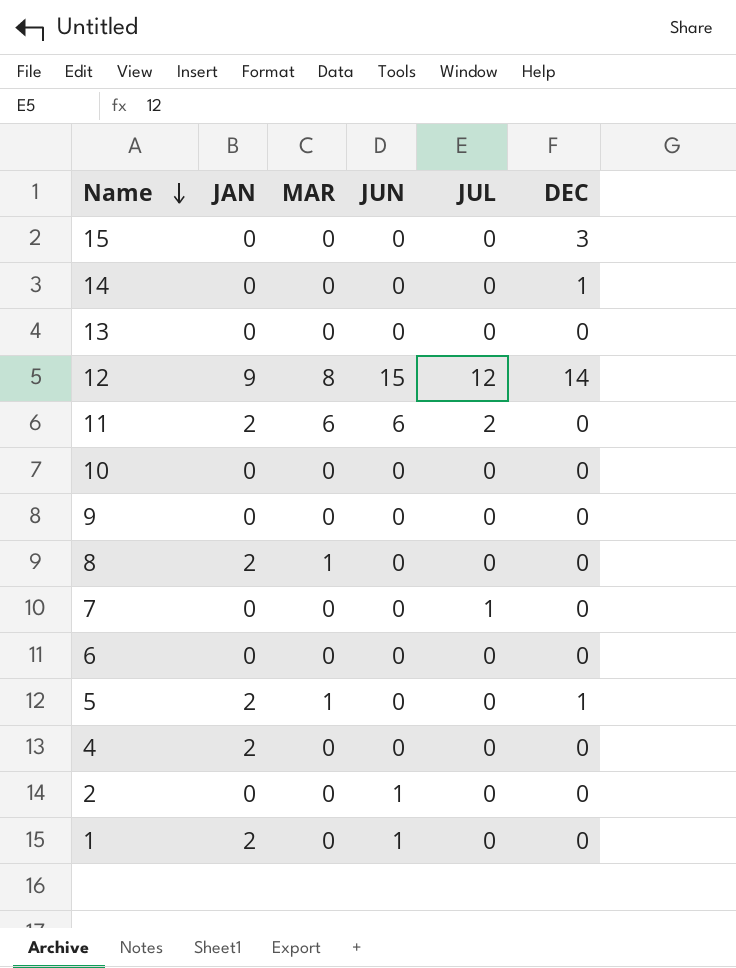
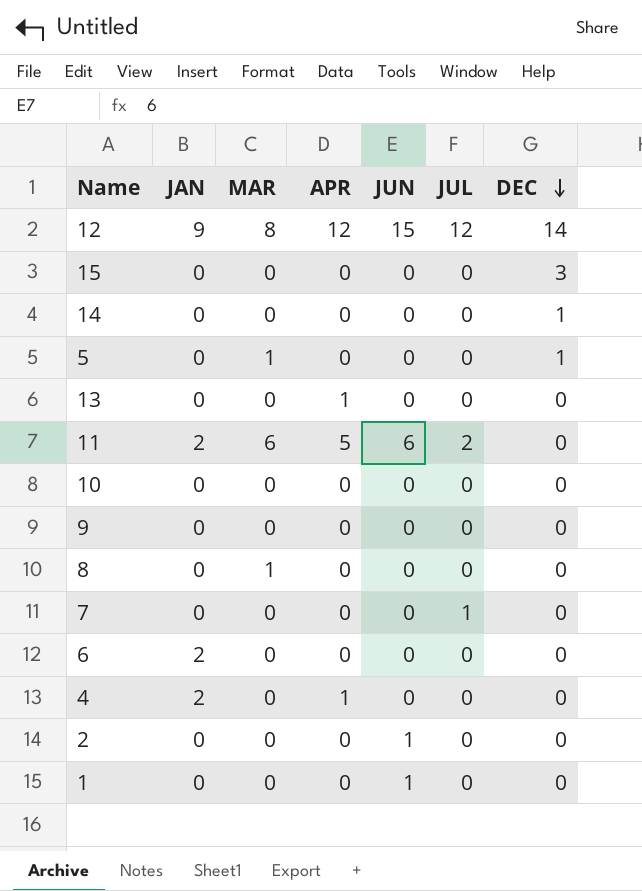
row order: Name descending -> DEC descending
column APR | position: none -> 4
5 | JAN: 2 -> 0
8 | JAN: 2 -> 0
6 | JAN: 0 -> 2
1 | JAN: 2 -> 0

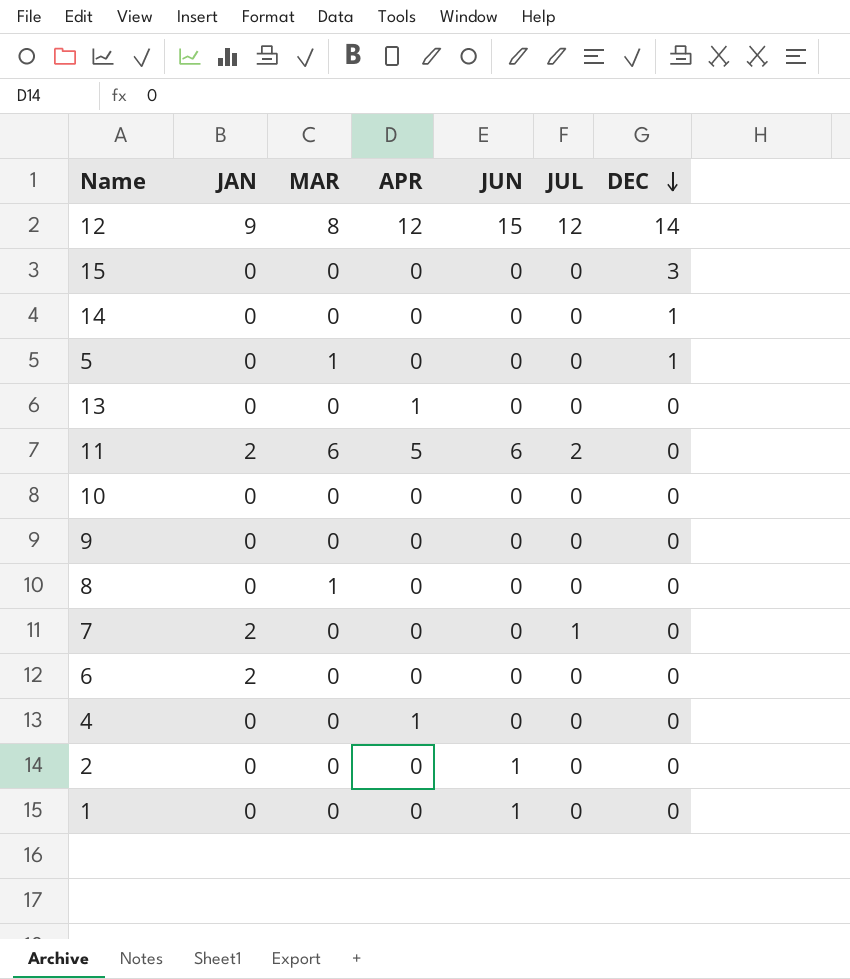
7 | JAN: 0 -> 2
4 | JAN: 2 -> 0

